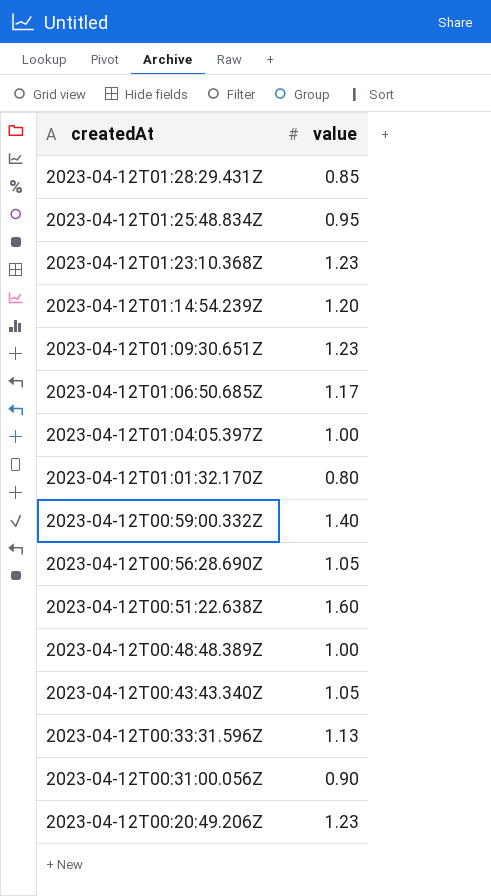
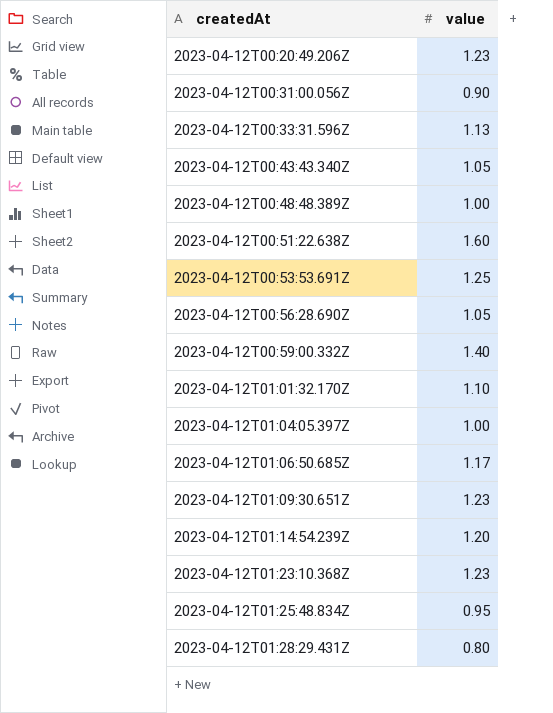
row order: createdAt descending -> createdAt ascending
row 2023-04-12T00:53:53.691Z: none -> 1.25
2023-04-12T01:01:32.170Z | value: 0.80 -> 1.10
2023-04-12T01:28:29.431Z | value: 0.85 -> 0.80

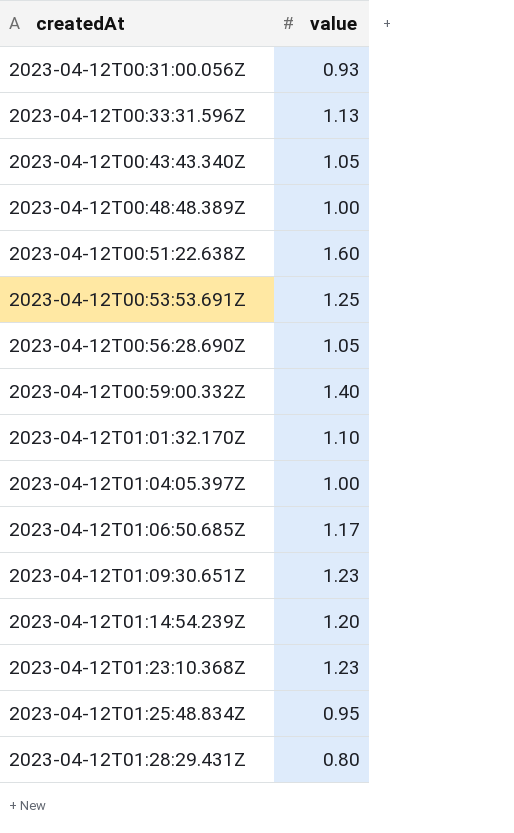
row 2023-04-12T00:20:49.206Z: 1.23 -> none
2023-04-12T00:31:00.056Z | value: 0.90 -> 0.93

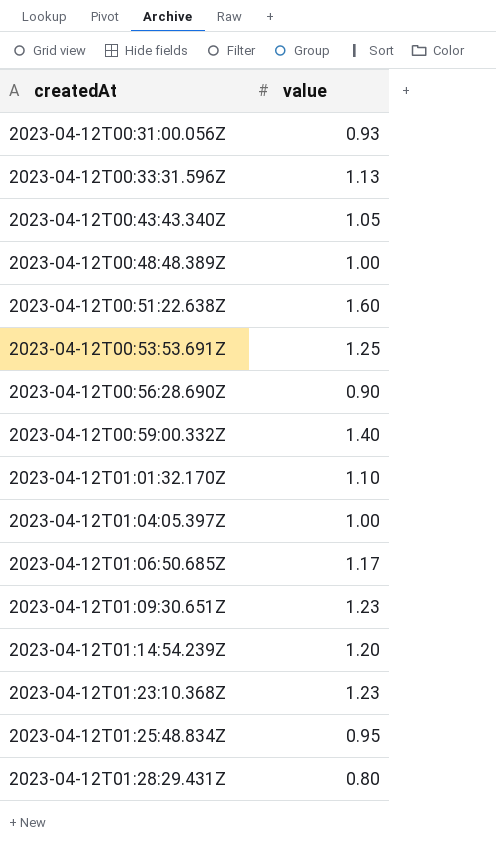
2023-04-12T00:56:28.690Z | value: 1.05 -> 0.90

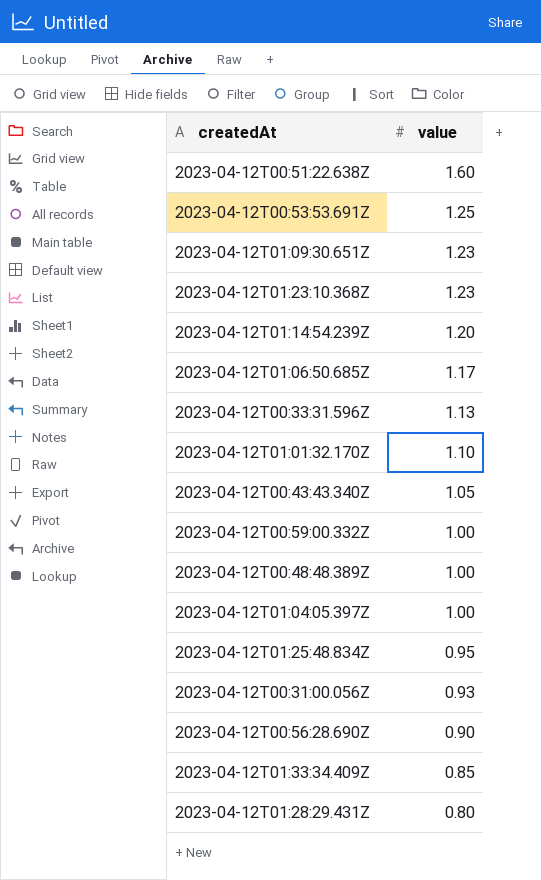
row order: createdAt ascending -> value descending
2023-04-12T00:59:00.332Z | value: 1.40 -> 1.00
row 2023-04-12T01:33:34.409Z: none -> 0.85

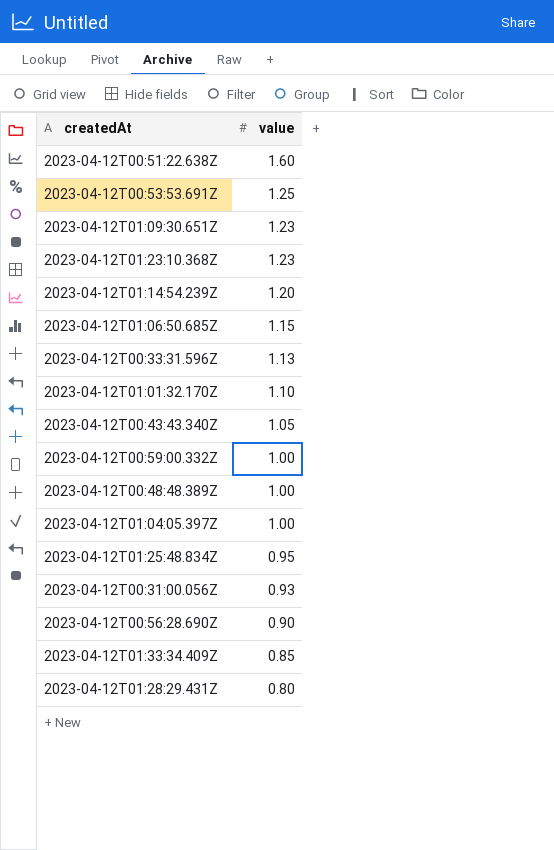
2023-04-12T01:06:50.685Z | value: 1.17 -> 1.15

